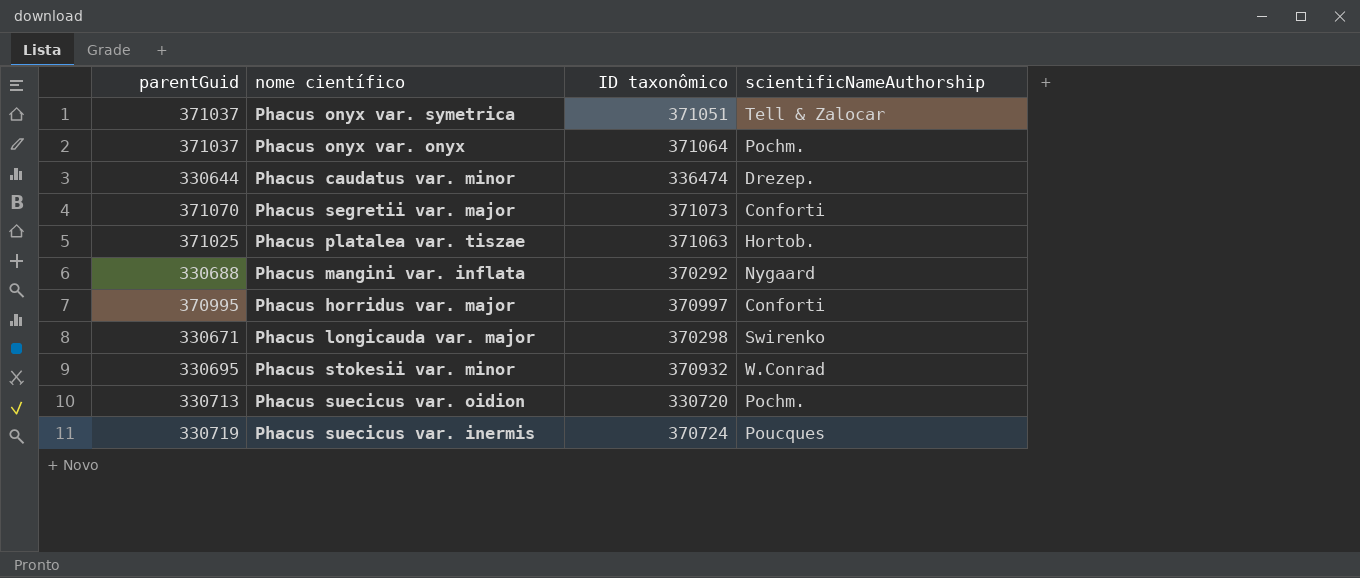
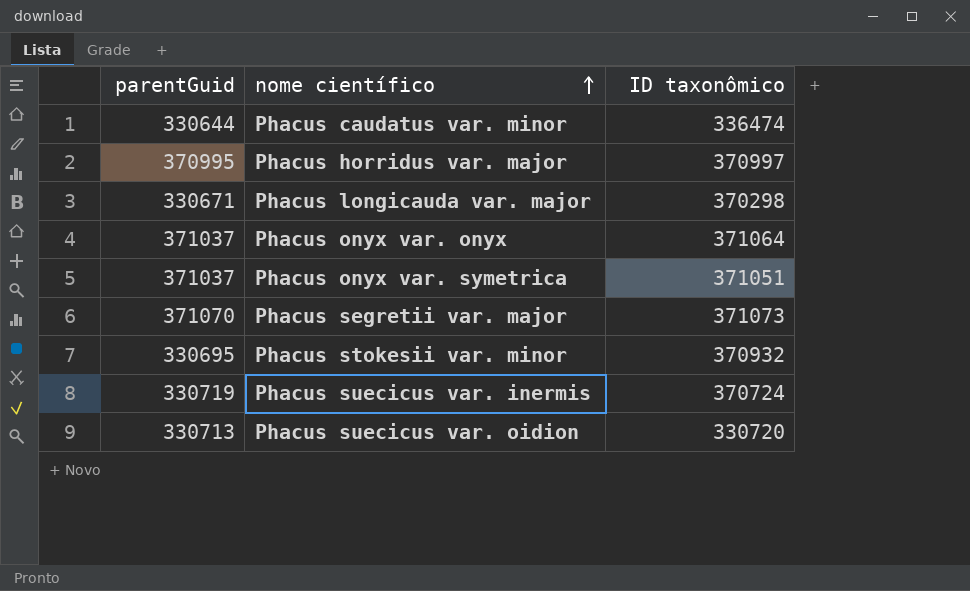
row order: none -> nome científico ascending
column scientificNameAuthorship | position: 4 -> none
row Phacus platalea var. tiszae: 371025 | 371063 | Hortob. -> none
row Phacus mangini var. inflata: 330688 | 370292 | Nygaard -> none

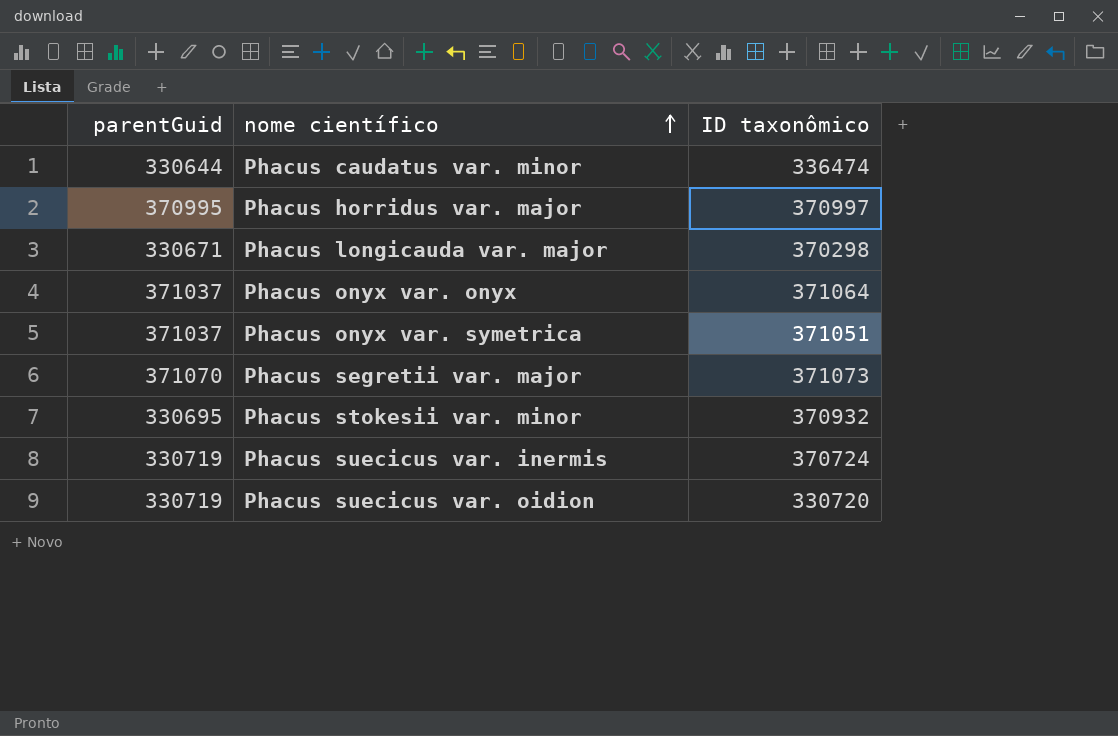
Phacus suecicus var. oidion | parentGuid: 330713 -> 330719

